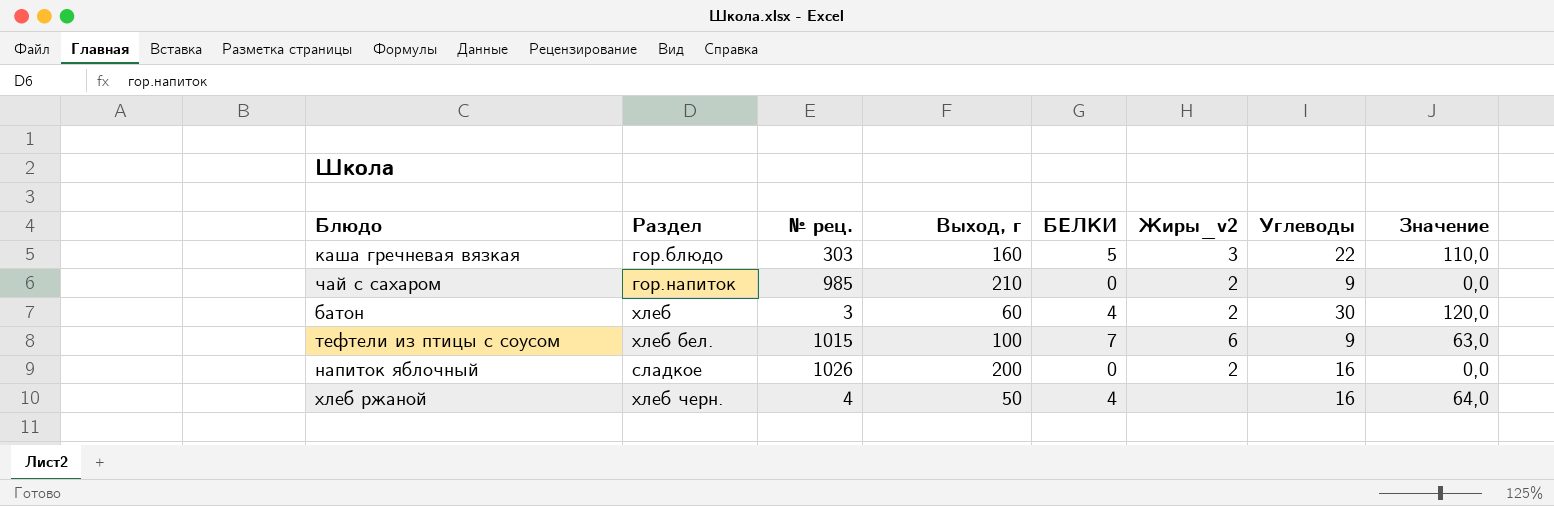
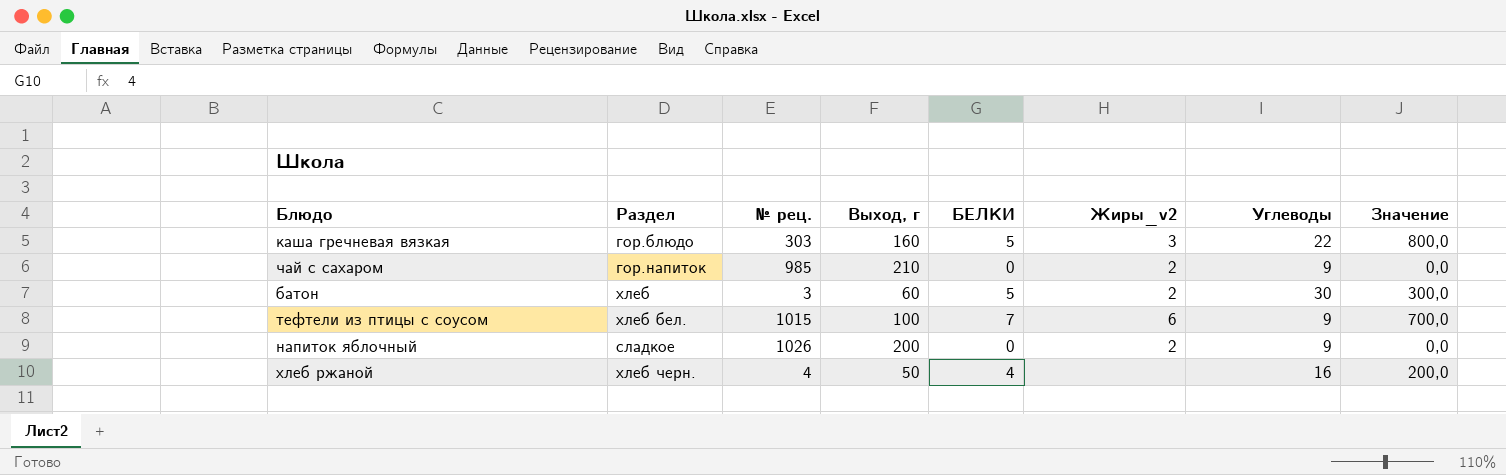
column Значение | formula: [БЕЛКИ] * [Углеводы] -> [Выход, г] * [БЕЛКИ]
батон | БЕЛКИ: 4 -> 5
напиток яблочный | Углеводы: 16 -> 9

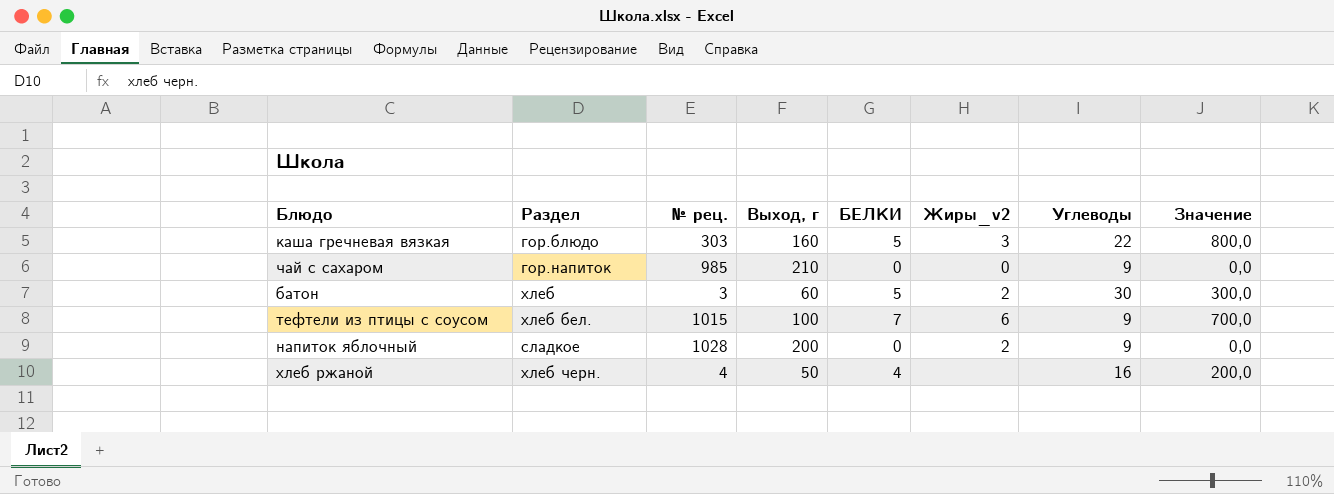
чай с сахаром | Жиры_v2: 2 -> 0
напиток яблочный | № рец.: 1026 -> 1028

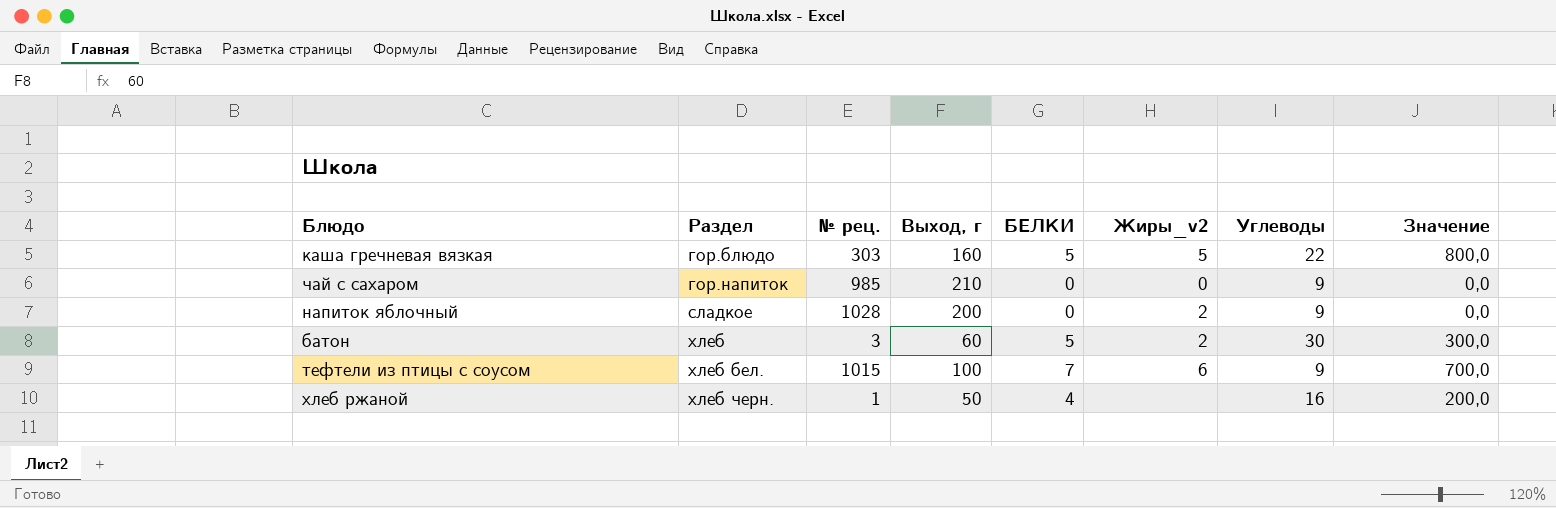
row order: none -> Раздел ascending
каша гречневая вязкая | Жиры_v2: 3 -> 5
хлеб ржаной | № рец.: 4 -> 1

